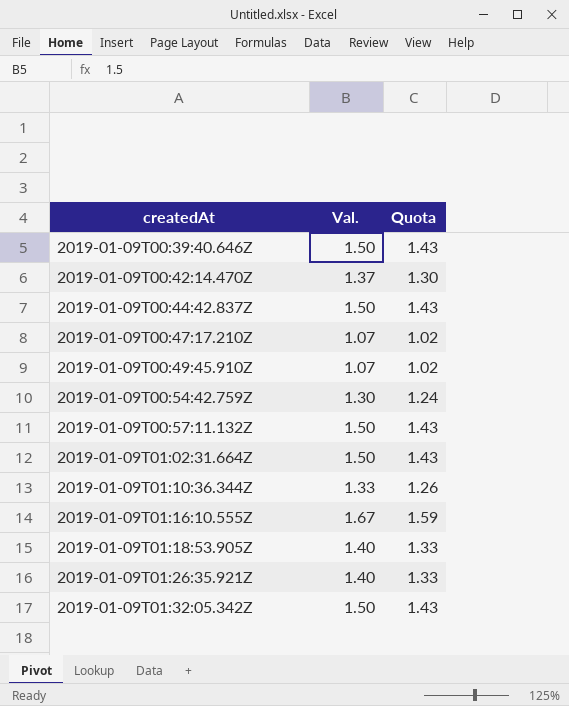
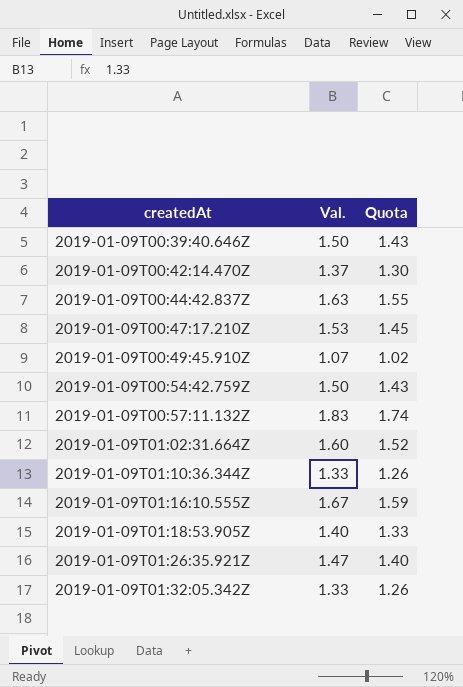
2019-01-09T00:44:42.837Z | Val.: 1.50 -> 1.63
2019-01-09T00:44:42.837Z | Quota: 1.43 -> 1.55
2019-01-09T00:47:17.210Z | Val.: 1.07 -> 1.53
2019-01-09T00:47:17.210Z | Quota: 1.02 -> 1.45
2019-01-09T00:54:42.759Z | Val.: 1.30 -> 1.50
2019-01-09T00:54:42.759Z | Quota: 1.24 -> 1.43
2019-01-09T00:57:11.132Z | Val.: 1.50 -> 1.83
2019-01-09T00:57:11.132Z | Quota: 1.43 -> 1.74
2019-01-09T01:02:31.664Z | Val.: 1.50 -> 1.60
2019-01-09T01:02:31.664Z | Quota: 1.43 -> 1.52
2019-01-09T01:26:35.921Z | Val.: 1.40 -> 1.47
2019-01-09T01:26:35.921Z | Quota: 1.33 -> 1.40
2019-01-09T01:32:05.342Z | Val.: 1.50 -> 1.33
2019-01-09T01:32:05.342Z | Quota: 1.43 -> 1.26

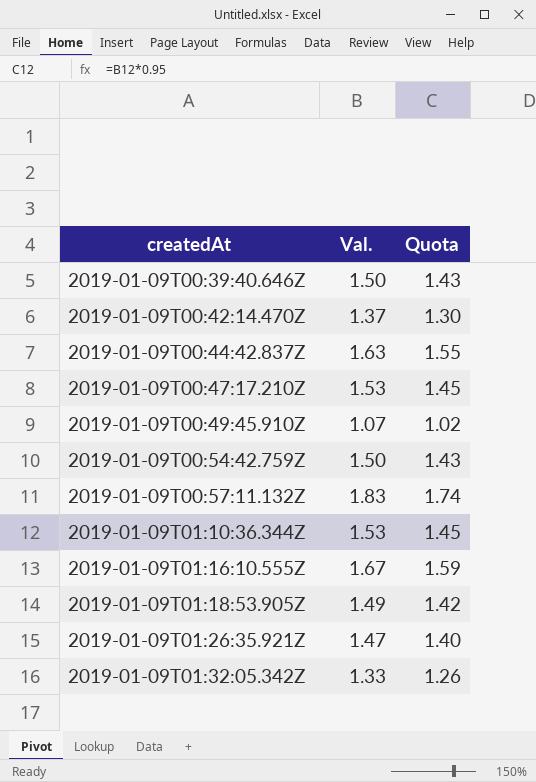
row 2019-01-09T01:02:31.664Z: 1.60 | 1.52 -> none
2019-01-09T01:10:36.344Z | Val.: 1.33 -> 1.53
2019-01-09T01:10:36.344Z | Quota: 1.26 -> 1.45
2019-01-09T01:18:53.905Z | Val.: 1.40 -> 1.49
2019-01-09T01:18:53.905Z | Quota: 1.33 -> 1.42

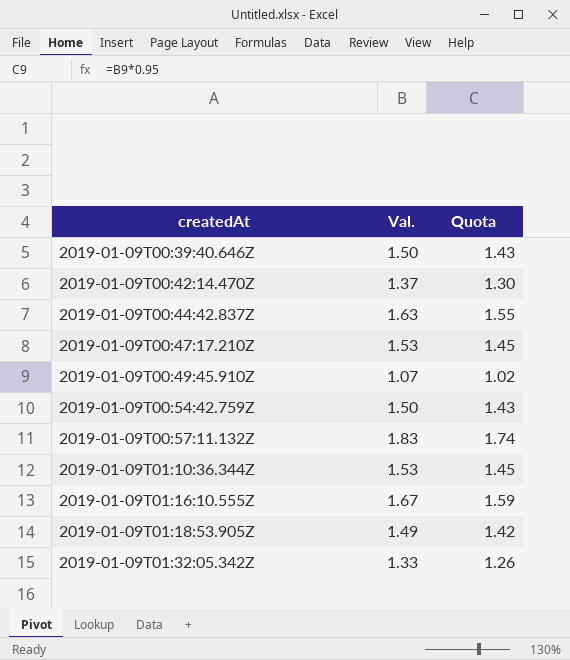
row 2019-01-09T01:26:35.921Z: 1.47 | 1.40 -> none

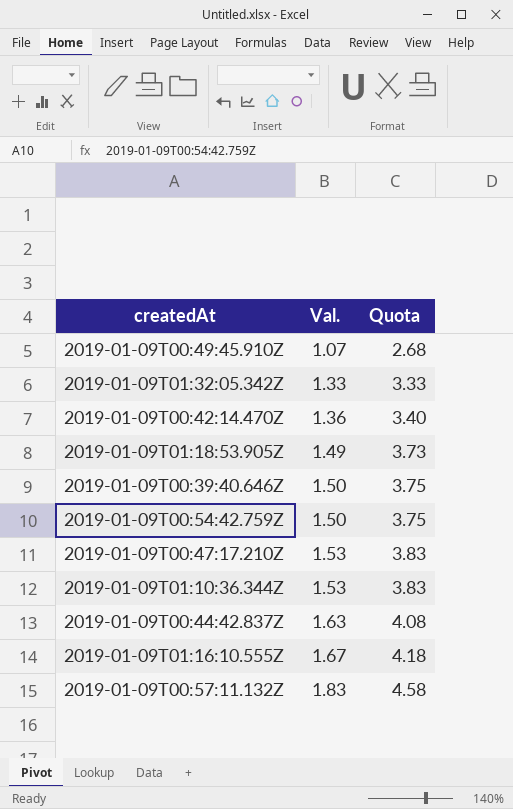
row order: createdAt ascending -> Val. ascending
column Quota | formula: [Val.] * 0.95 -> [Val.] * 2.5
2019-01-09T00:42:14.470Z | Val.: 1.37 -> 1.36

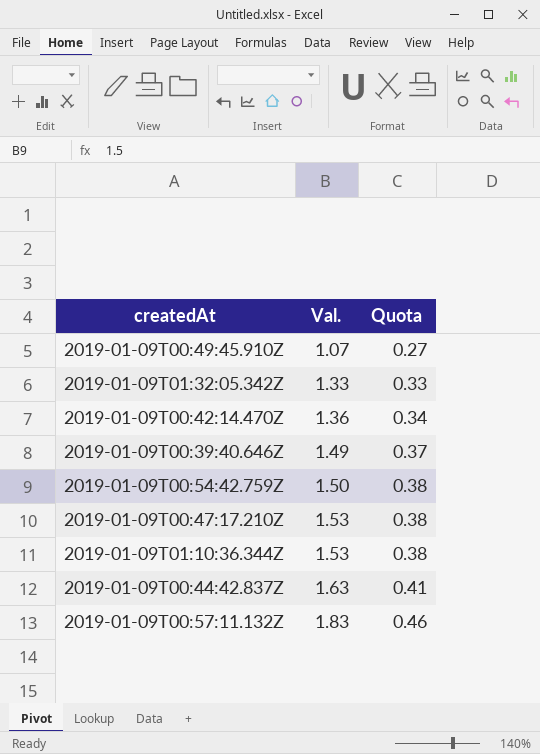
column Quota | formula: [Val.] * 2.5 -> [Val.] * 0.25
row 2019-01-09T01:18:53.905Z: 1.49 | 3.73 -> none
row 2019-01-09T01:16:10.555Z: 1.67 | 4.18 -> none
2019-01-09T00:39:40.646Z | Val.: 1.50 -> 1.49

